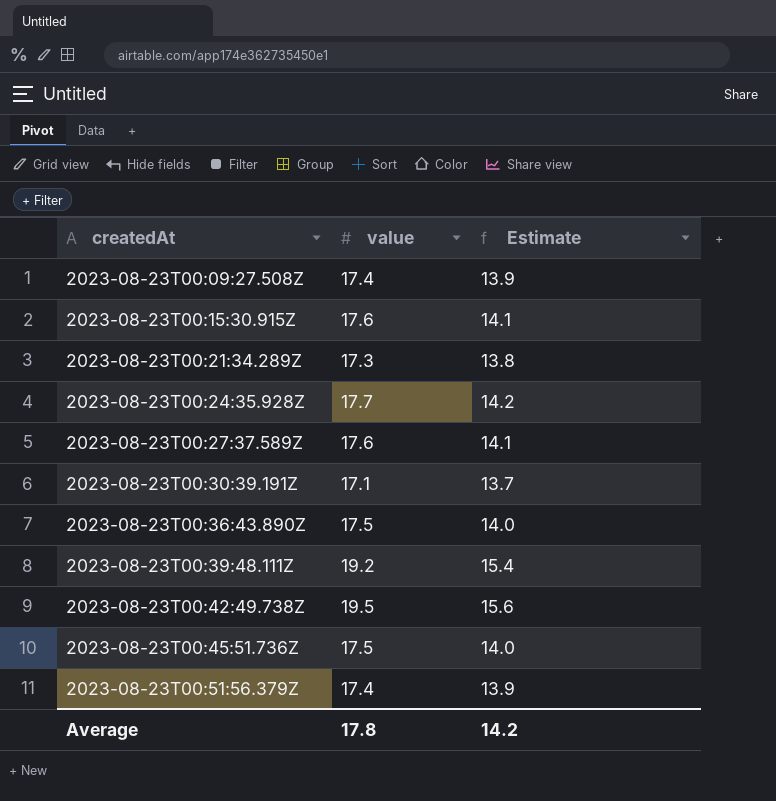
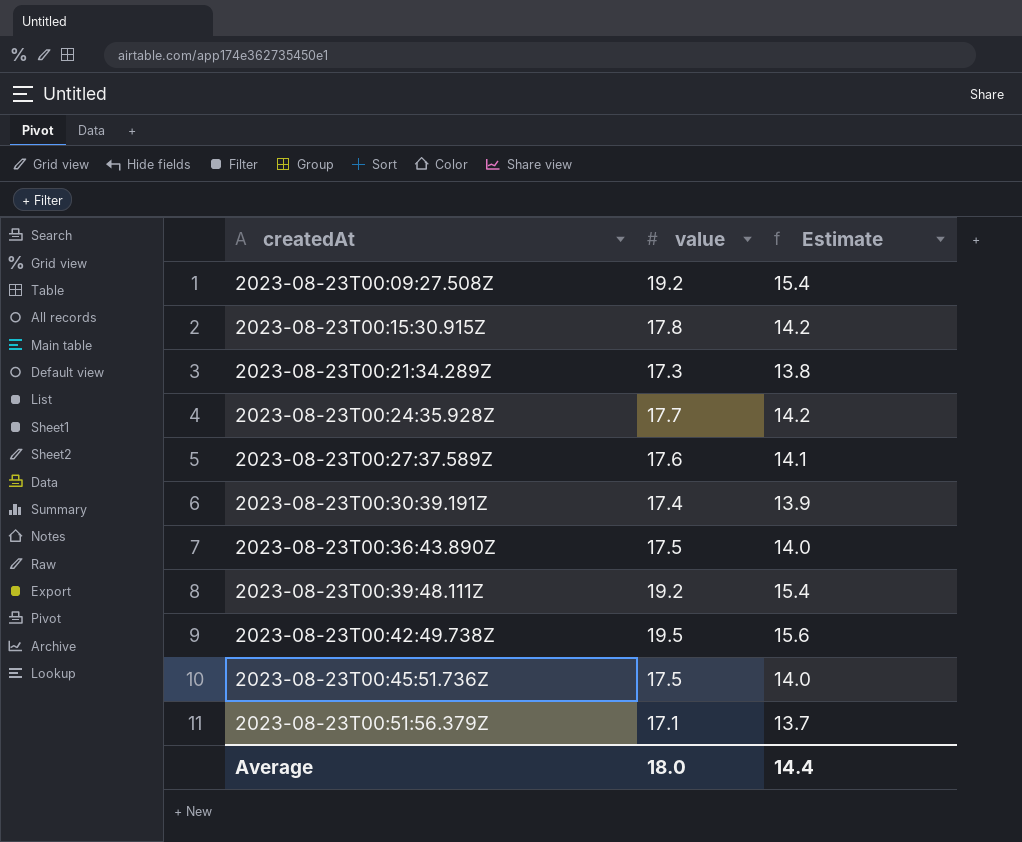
2023-08-23T00:09:27.508Z | value: 17.4 -> 19.2
2023-08-23T00:09:27.508Z | Estimate: 13.9 -> 15.4
2023-08-23T00:15:30.915Z | value: 17.6 -> 17.8
2023-08-23T00:15:30.915Z | Estimate: 14.1 -> 14.2
2023-08-23T00:30:39.191Z | value: 17.1 -> 17.4
2023-08-23T00:30:39.191Z | Estimate: 13.7 -> 13.9
2023-08-23T00:51:56.379Z | value: 17.4 -> 17.1
2023-08-23T00:51:56.379Z | Estimate: 13.9 -> 13.7
Average | value: 17.8 -> 18.0
Average | Estimate: 14.2 -> 14.4

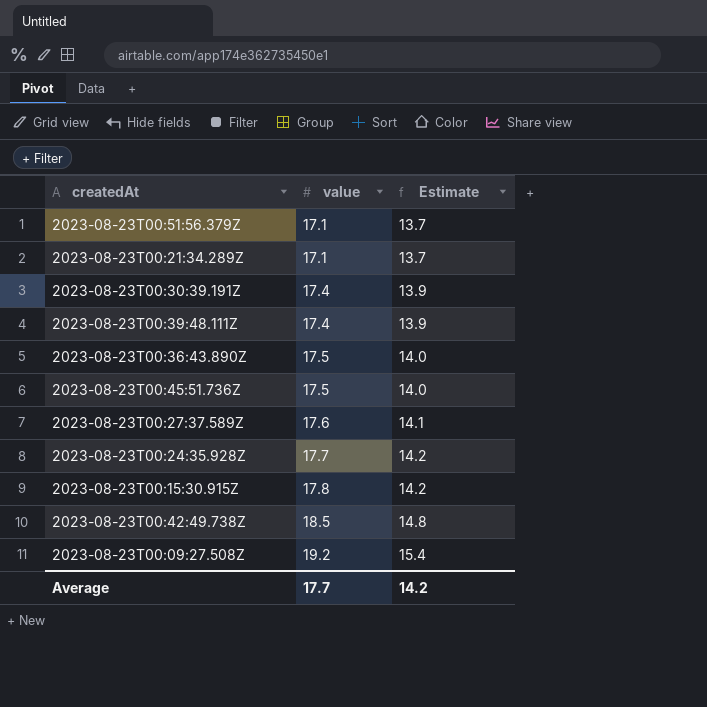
row order: createdAt ascending -> value ascending
2023-08-23T00:21:34.289Z | value: 17.3 -> 17.1
2023-08-23T00:21:34.289Z | Estimate: 13.8 -> 13.7
2023-08-23T00:39:48.111Z | value: 19.2 -> 17.4
2023-08-23T00:39:48.111Z | Estimate: 15.4 -> 13.9
2023-08-23T00:42:49.738Z | value: 19.5 -> 18.5
2023-08-23T00:42:49.738Z | Estimate: 15.6 -> 14.8
Average | value: 18.0 -> 17.7
Average | Estimate: 14.4 -> 14.2

